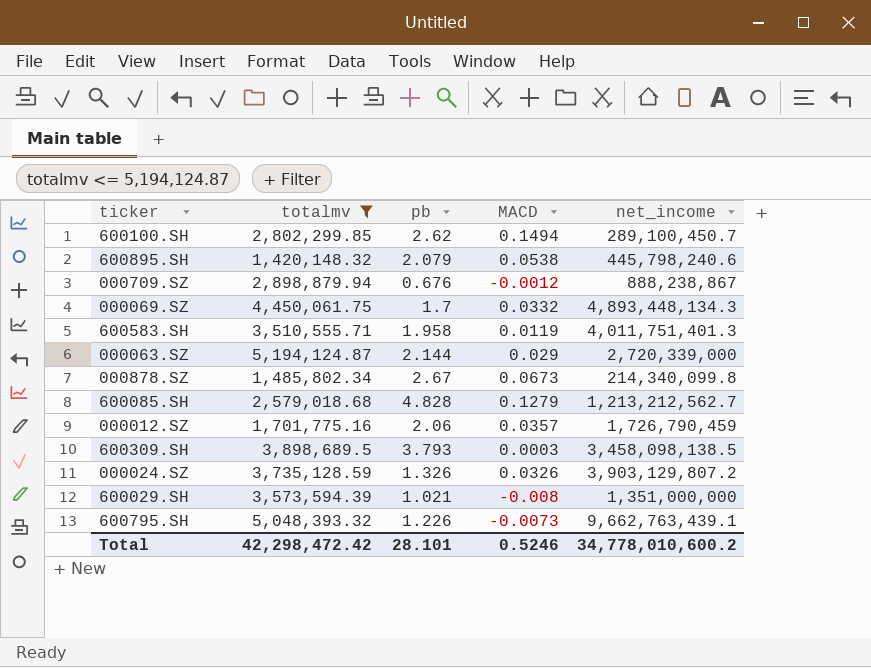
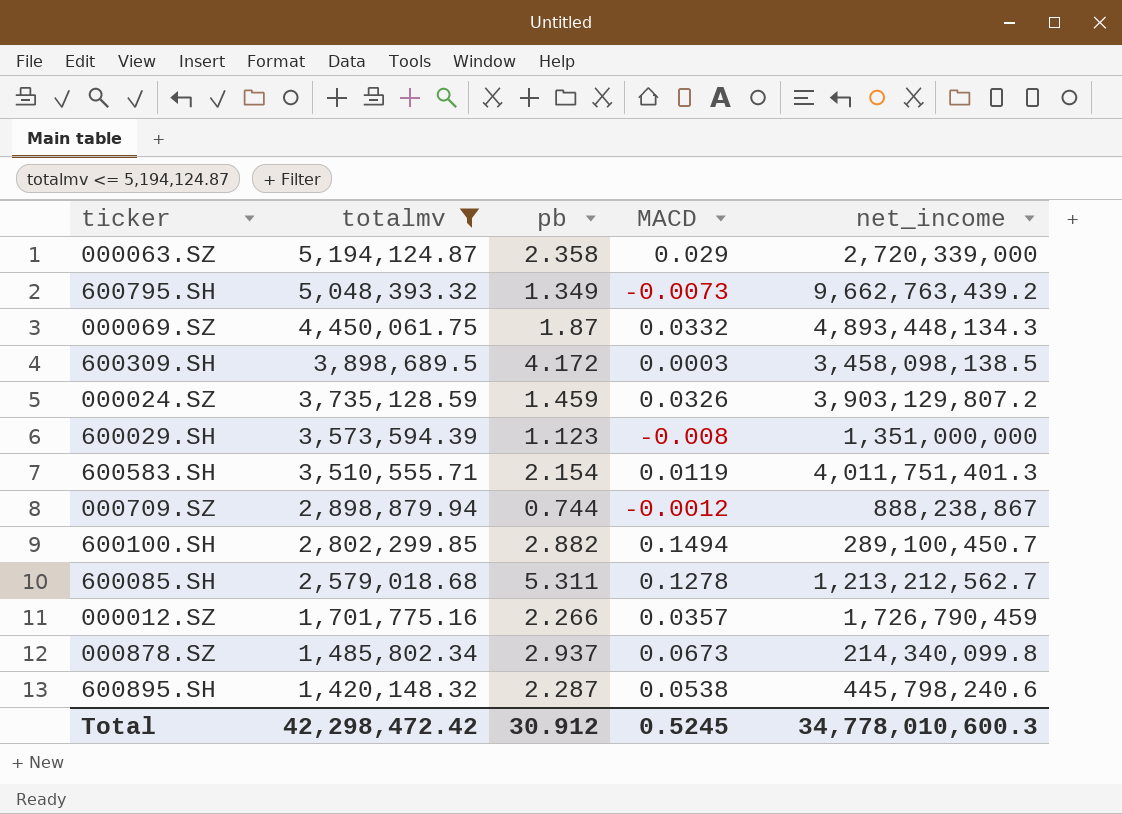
row order: none -> totalmv descending
000063.SZ | pb: 2.144 -> 2.358
600795.SH | pb: 1.226 -> 1.349
600795.SH | net_income: 9,662,763,439.1 -> 9,662,763,439.2
000069.SZ | pb: 1.7 -> 1.87
600309.SH | pb: 3.793 -> 4.172
000024.SZ | pb: 1.326 -> 1.459
600029.SH | pb: 1.021 -> 1.123
600583.SH | pb: 1.958 -> 2.154
000709.SZ | pb: 0.676 -> 0.744
600100.SH | pb: 2.62 -> 2.882
600085.SH | pb: 4.828 -> 5.311
600085.SH | MACD: 0.1279 -> 0.1278
000012.SZ | pb: 2.06 -> 2.266
000878.SZ | pb: 2.67 -> 2.937
600895.SH | pb: 2.079 -> 2.287
Total | pb: 28.101 -> 30.912
Total | MACD: 0.5246 -> 0.5245
Total | net_income: 34,778,010,600.2 -> 34,778,010,600.3

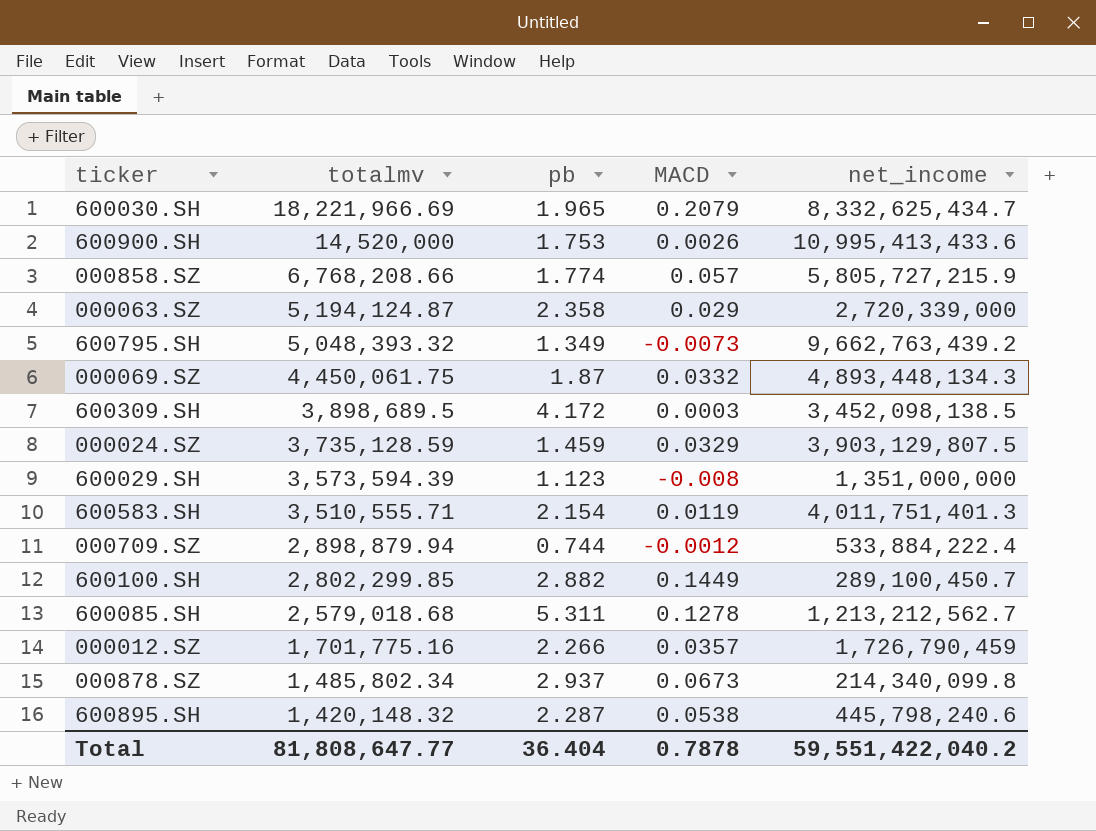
filter: totalmv <= 5,194,124.87 -> none
600309.SH | net_income: 3,458,098,138.5 -> 3,452,098,138.5
000024.SZ | MACD: 0.0326 -> 0.0329
000024.SZ | net_income: 3,903,129,807.2 -> 3,903,129,807.5
000709.SZ | net_income: 888,238,867 -> 533,884,222.4
600100.SH | MACD: 0.1494 -> 0.1449
Total | totalmv: 42,298,472.42 -> 81,808,647.77
Total | pb: 30.912 -> 36.404
Total | MACD: 0.5245 -> 0.7878
Total | net_income: 34,778,010,600.3 -> 59,551,422,040.2

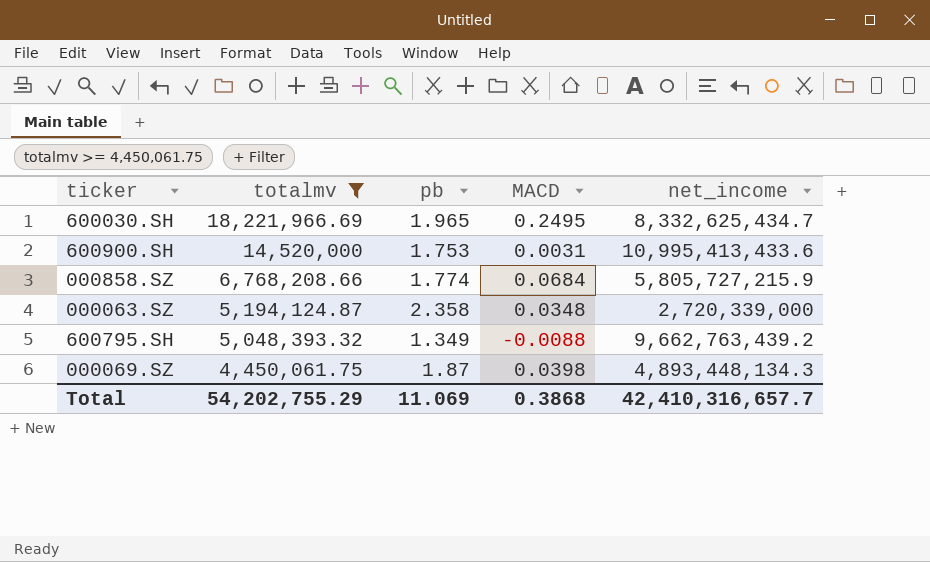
filter: none -> totalmv >= 4,450,061.75
600030.SH | MACD: 0.2079 -> 0.2495
600900.SH | MACD: 0.0026 -> 0.0031
000858.SZ | MACD: 0.057 -> 0.0684
000063.SZ | MACD: 0.029 -> 0.0348
600795.SH | MACD: -0.0073 -> -0.0088
000069.SZ | MACD: 0.0332 -> 0.0398
Total | totalmv: 81,808,647.77 -> 54,202,755.29
Total | pb: 36.404 -> 11.069
Total | MACD: 0.7878 -> 0.3868
Total | net_income: 59,551,422,040.2 -> 42,410,316,657.7

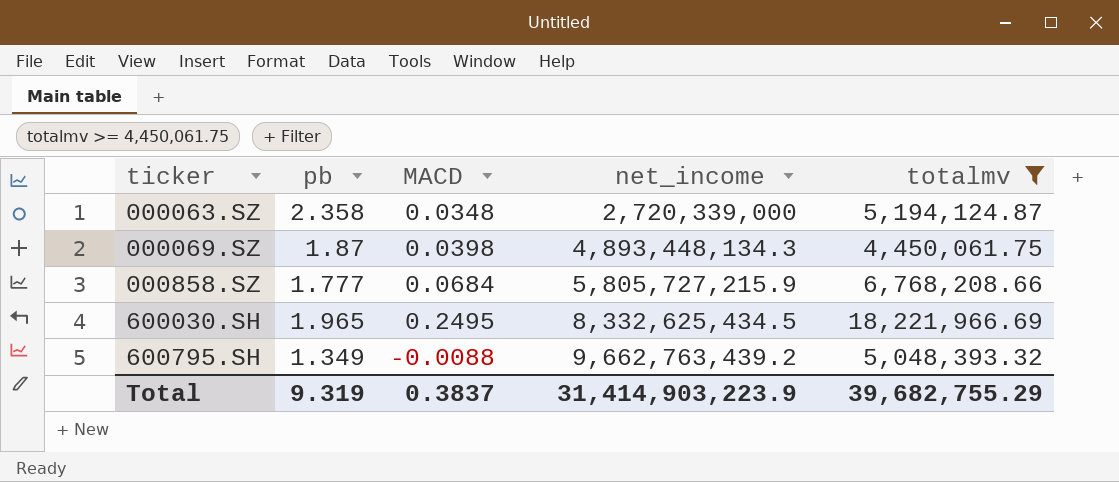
row order: totalmv descending -> ticker ascending
column totalmv | position: 2 -> 5
row 600900.SH: 14,520,000 | 1.753 | 0.0031 | 10,995,413,433.6 -> none
000858.SZ | pb: 1.774 -> 1.777
600030.SH | net_income: 8,332,625,434.7 -> 8,332,625,434.5
Total | pb: 11.069 -> 9.319
Total | MACD: 0.3868 -> 0.3837
Total | net_income: 42,410,316,657.7 -> 31,414,903,223.9
Total | totalmv: 54,202,755.29 -> 39,682,755.29

